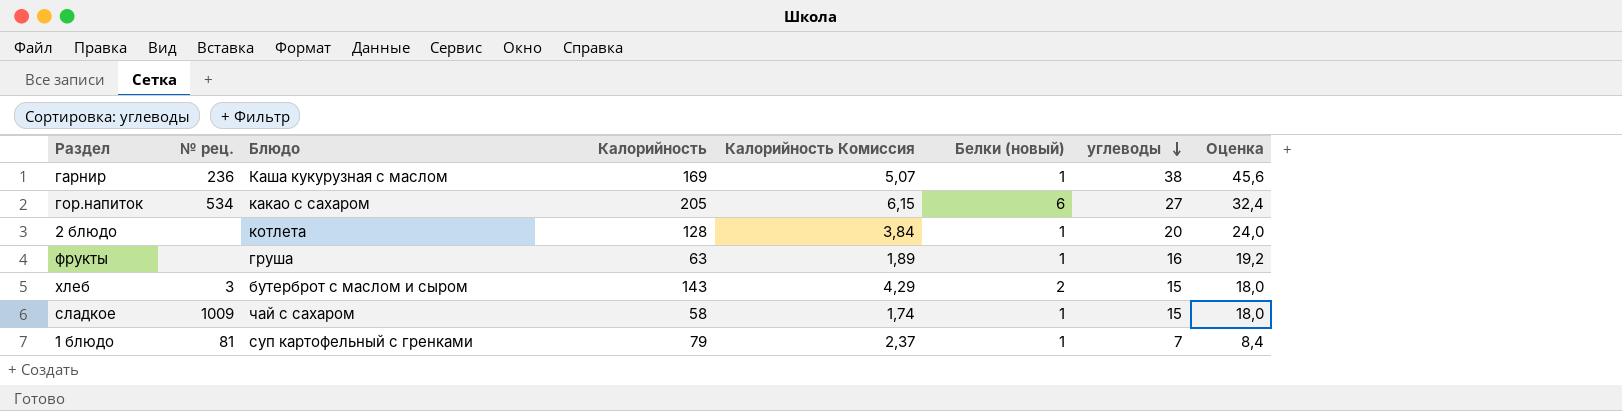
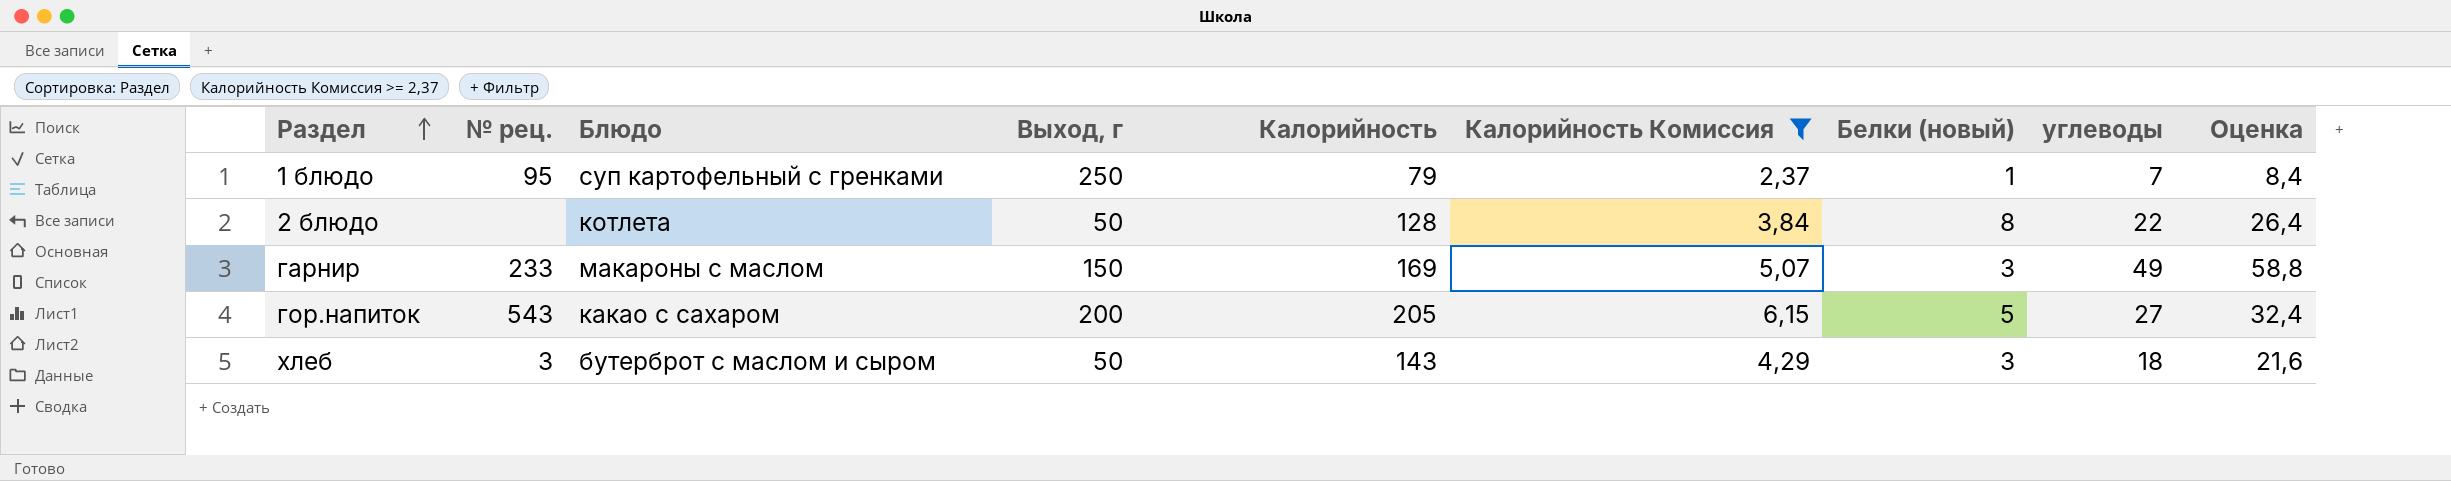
filter: none -> Калорийность Комиссия >= 2,37
row order: углеводы descending -> Раздел ascending
column Выход, г | position: none -> 4
1 блюдо | № рец.: 81 -> 95
2 блюдо | Белки (новый): 1 -> 8
2 блюдо | углеводы: 20 -> 22
2 блюдо | Оценка: 24,0 -> 26,4
гарнир | № рец.: 236 -> 233
гарнир | Блюдо: Каша кукурузная с маслом -> макароны с маслом
гарнир | Белки (новый): 1 -> 3
гарнир | углеводы: 38 -> 49
гарнир | Оценка: 45,6 -> 58,8
гор.напиток | № рец.: 534 -> 543
гор.напиток | Белки (новый): 6 -> 5
хлеб | Белки (новый): 2 -> 3
хлеб | углеводы: 15 -> 18
хлеб | Оценка: 18,0 -> 21,6

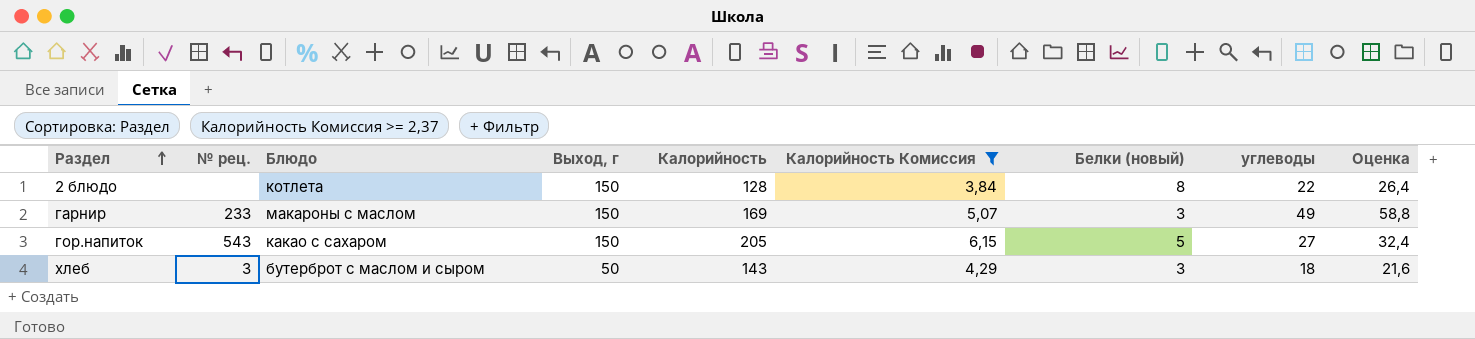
row 1 блюдо: 95 | суп картофельный с гренками | 250 | 79 | 2,37 | 1 | 7 | 8,4 -> none
2 блюдо | Выход, г: 50 -> 150
гор.напиток | Выход, г: 200 -> 150

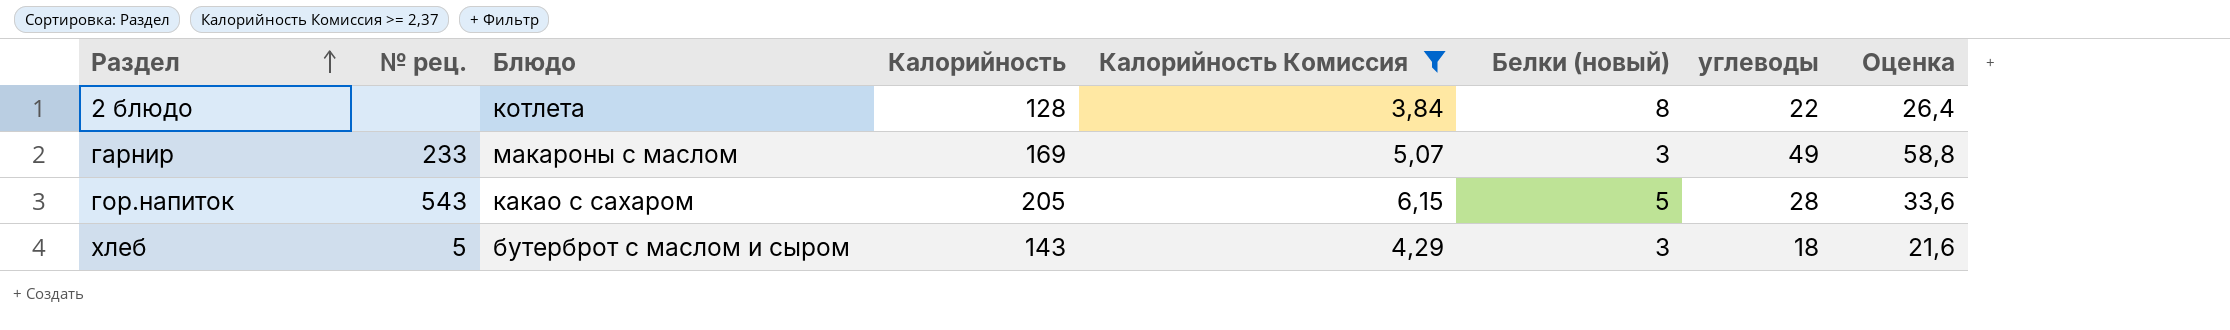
column Выход, г | position: 4 -> none
гор.напиток | углеводы: 27 -> 28
гор.напиток | Оценка: 32,4 -> 33,6
хлеб | № рец.: 3 -> 5

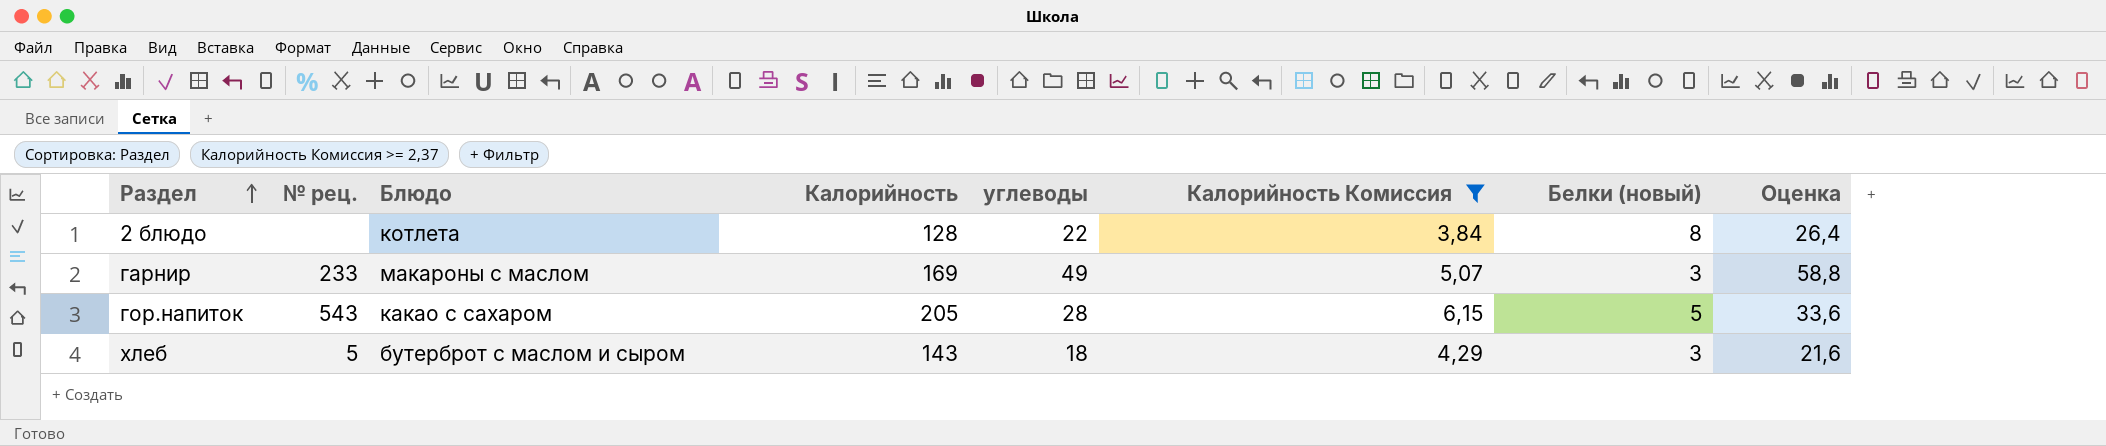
column углеводы | position: 7 -> 5

